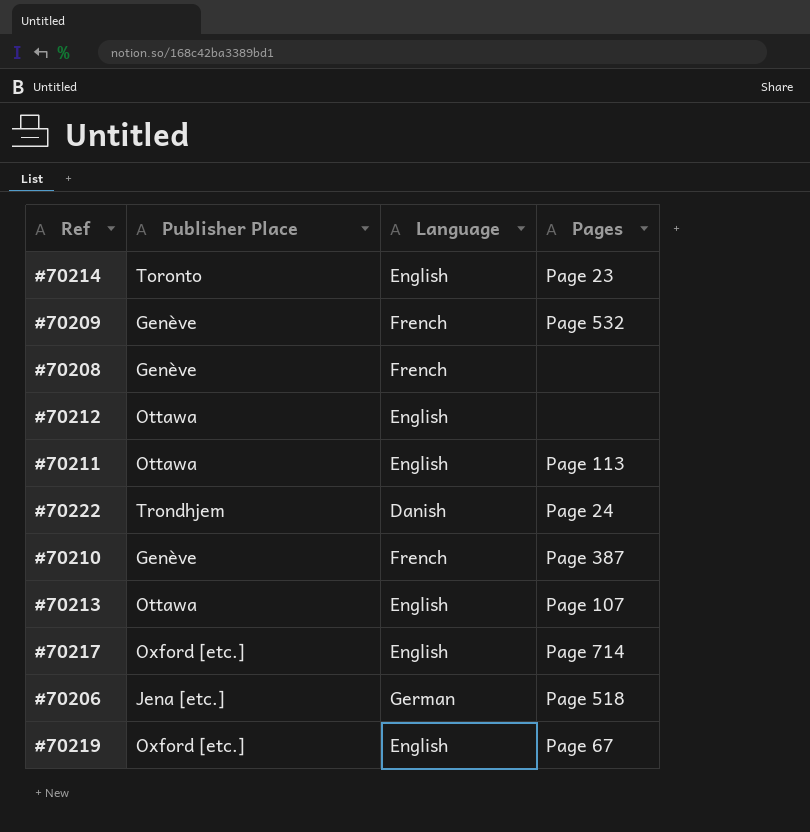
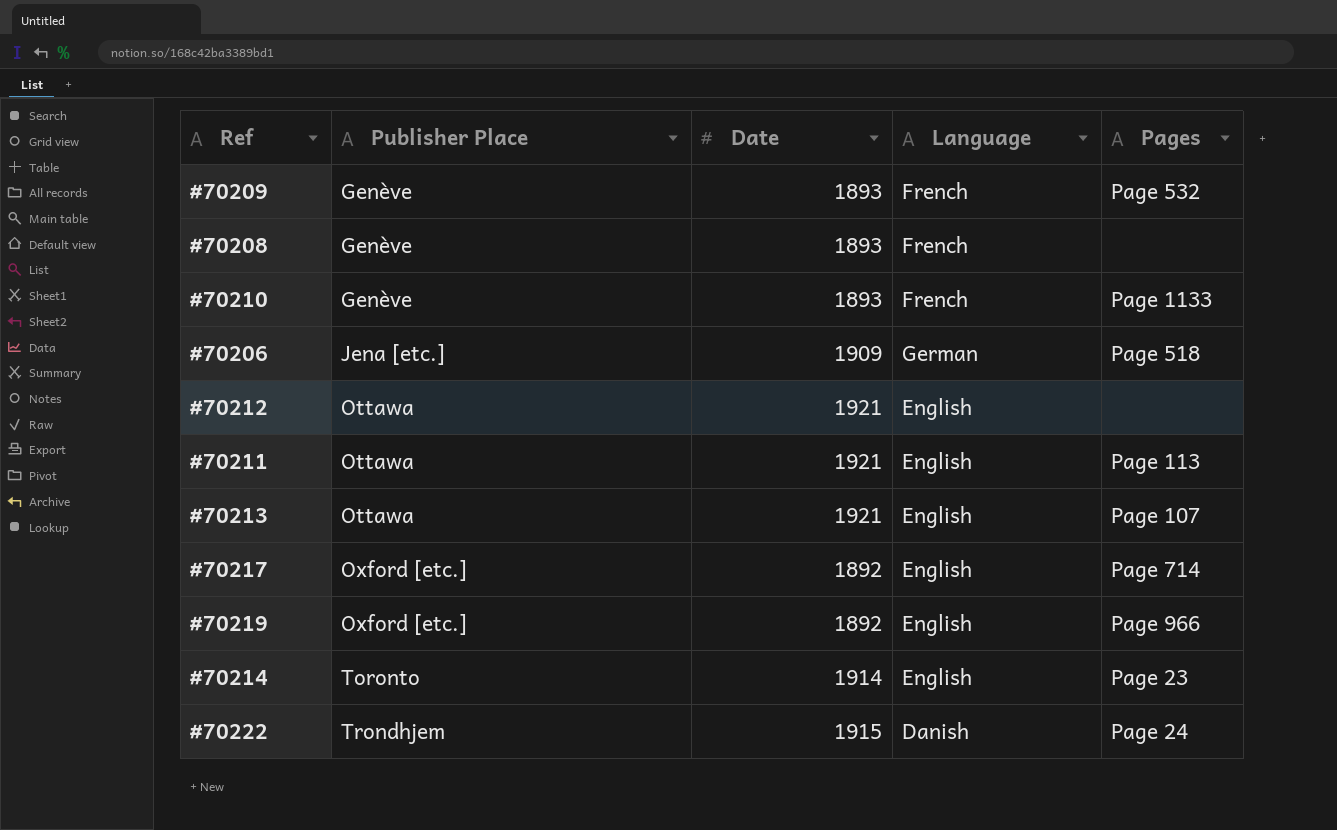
row order: none -> Publisher Place ascending
column Date | position: none -> 3
#70210 | Pages: Page 387 -> Page 1133
#70219 | Pages: Page 67 -> Page 966

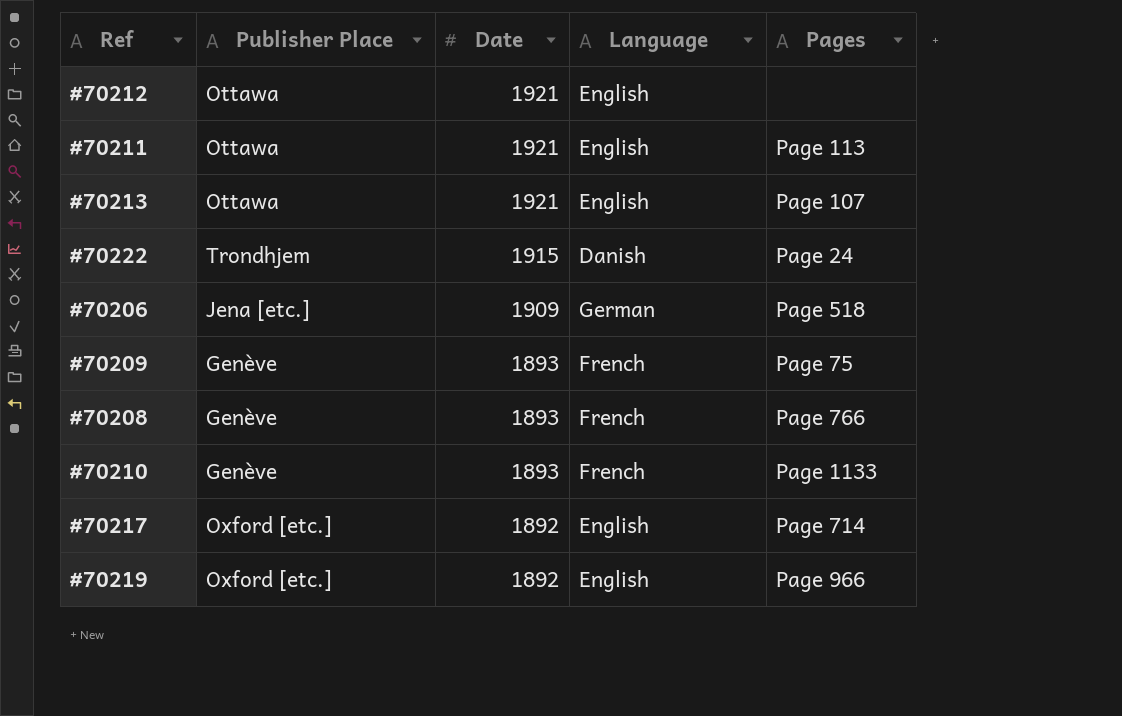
row order: Publisher Place ascending -> Date descending
row #70214: Toronto | 1914 | English | Page 23 -> none
#70209 | Pages: Page 532 -> Page 75
#70208 | Pages: none -> Page 766

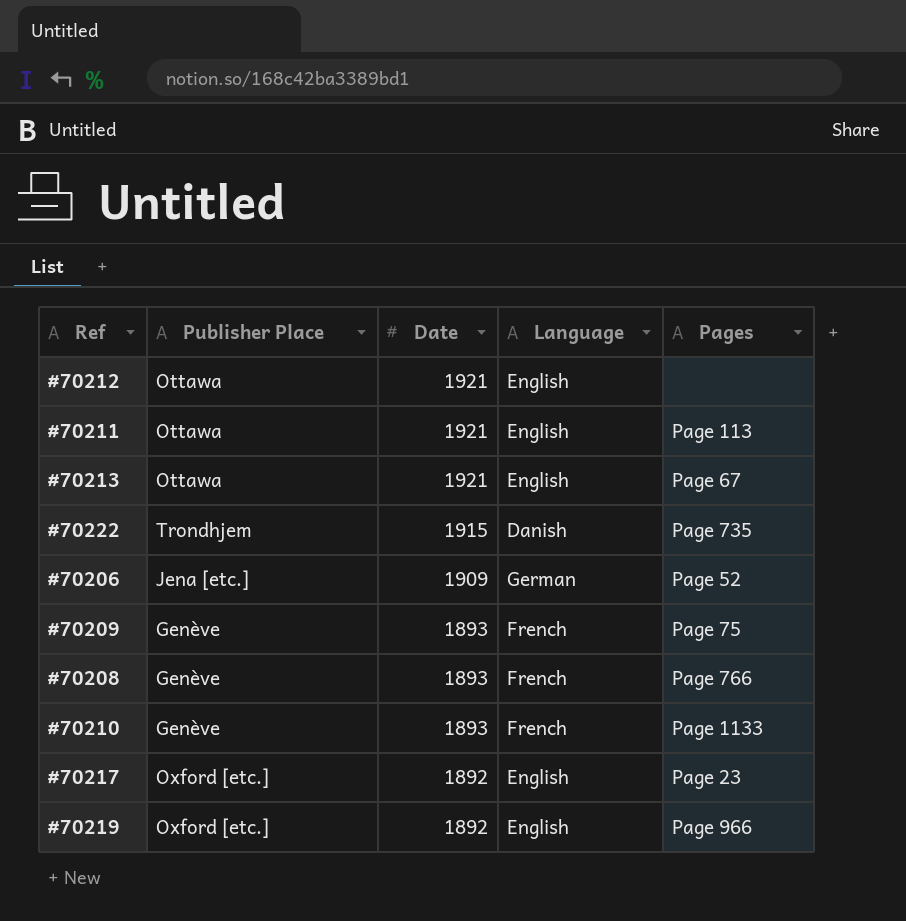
#70213 | Pages: Page 107 -> Page 67
#70222 | Pages: Page 24 -> Page 735
#70206 | Pages: Page 518 -> Page 52
#70217 | Pages: Page 714 -> Page 23

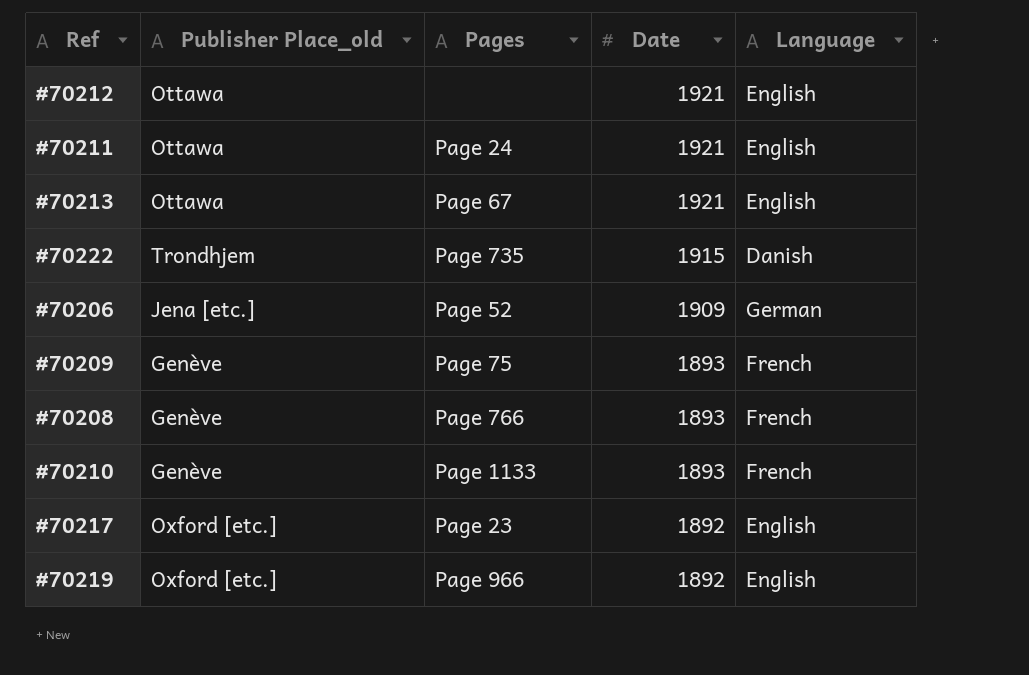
column name: Publisher Place -> Publisher Place_old
column Pages | position: 5 -> 3
#70211 | Pages: Page 113 -> Page 24

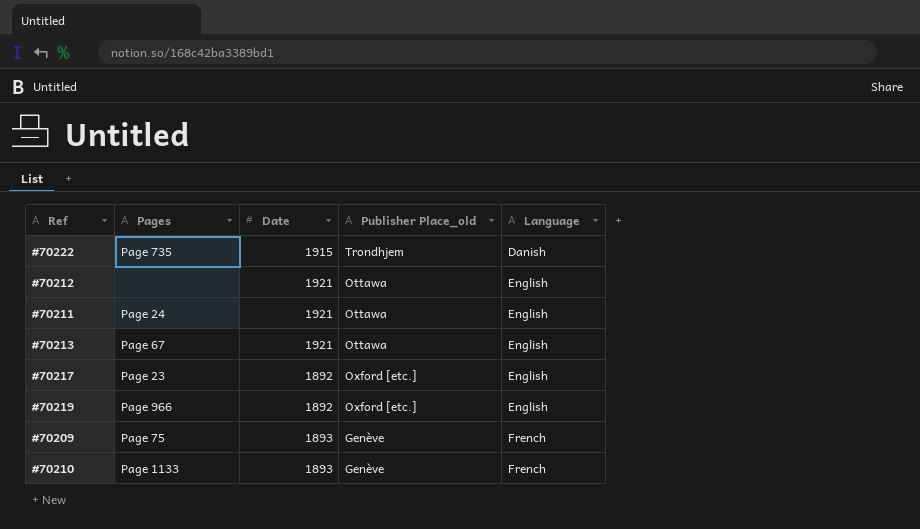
row order: Date descending -> Language ascending
column Publisher Place_old | position: 2 -> 4
row #70206: Jena [etc.] | Page 52 | 1909 | German -> none
row #70208: Genève | Page 766 | 1893 | French -> none

